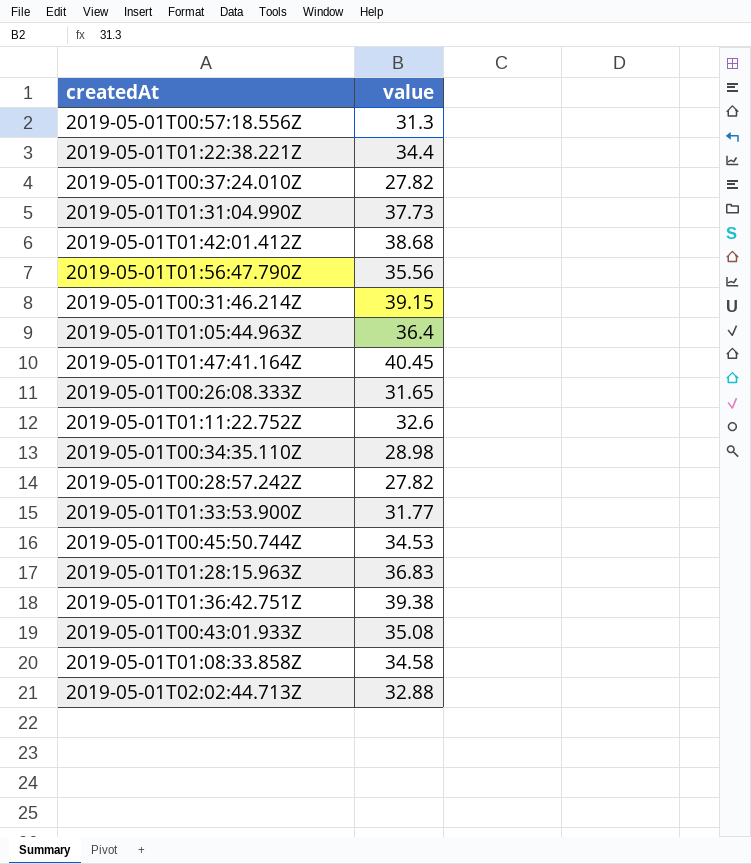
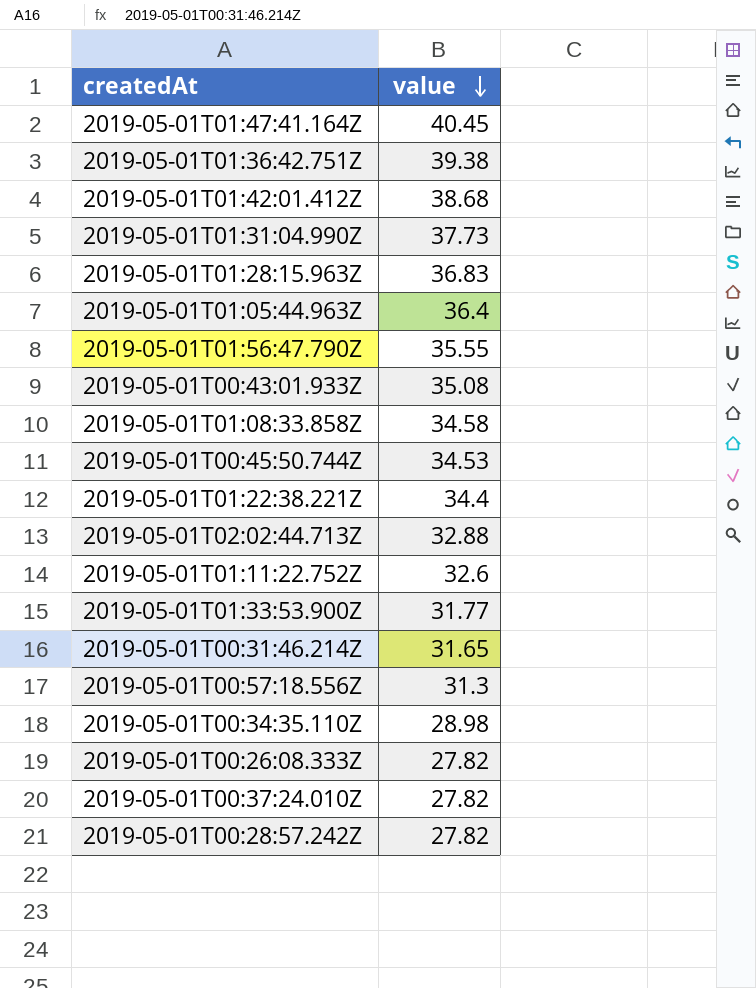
row order: none -> value descending
2019-05-01T01:56:47.790Z | value: 35.56 -> 35.55
2019-05-01T00:31:46.214Z | value: 39.15 -> 31.65
2019-05-01T00:26:08.333Z | value: 31.65 -> 27.82

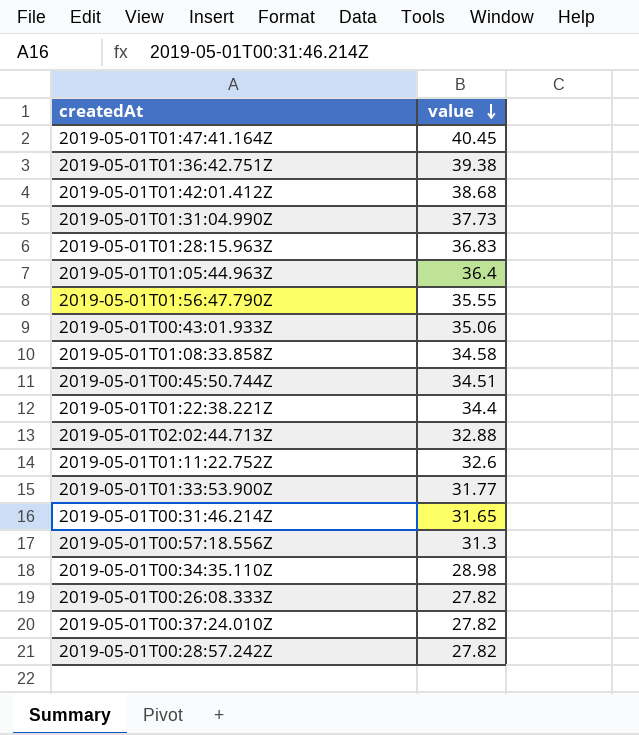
2019-05-01T00:43:01.933Z | value: 35.08 -> 35.06
2019-05-01T00:45:50.744Z | value: 34.53 -> 34.51

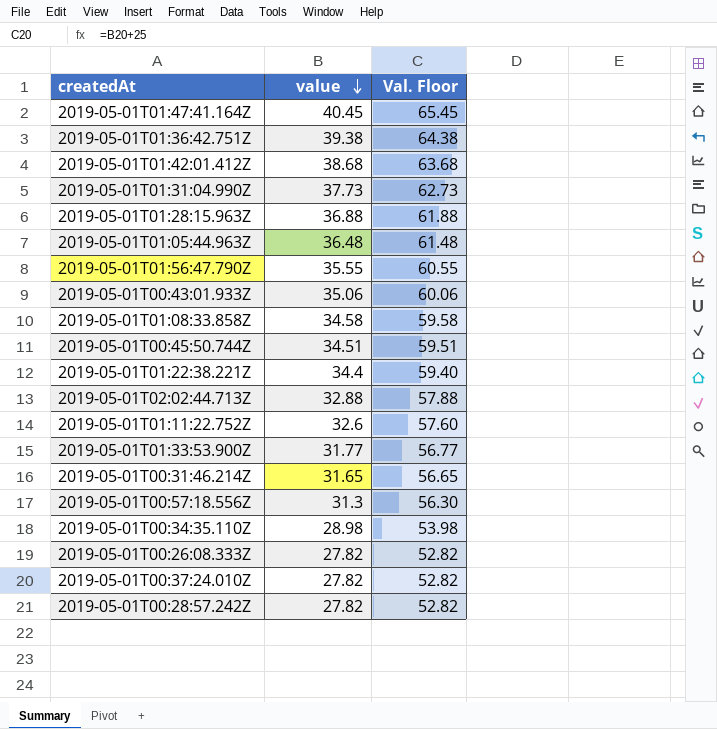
column Val. Floor | formula: none -> [value] + 25
2019-05-01T01:28:15.963Z | value: 36.83 -> 36.88
2019-05-01T01:05:44.963Z | value: 36.4 -> 36.48

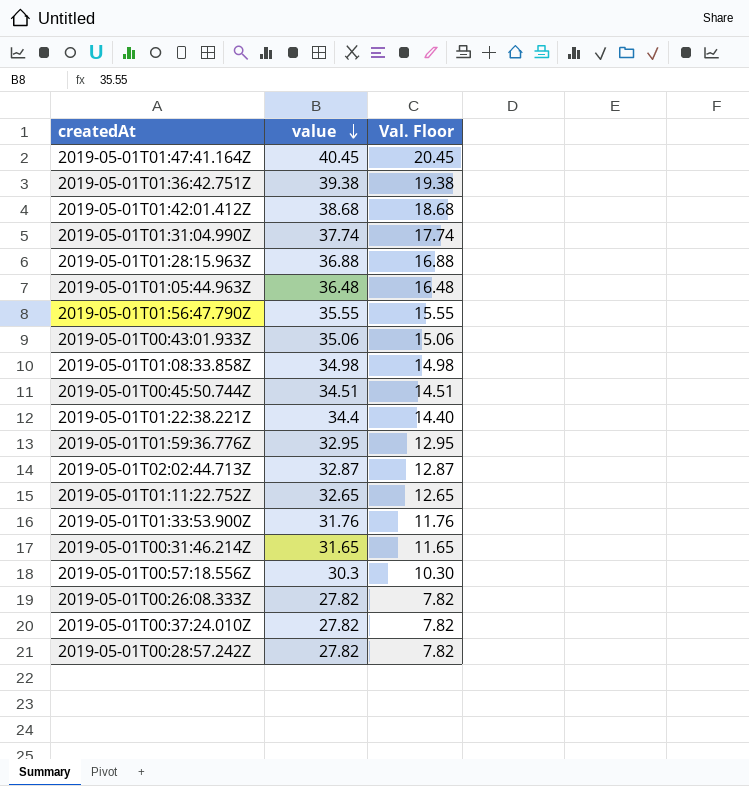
column Val. Floor | formula: [value] + 25 -> [value] - 20
row 2019-05-01T00:34:35.110Z: 28.98 | 53.98 -> none
2019-05-01T01:31:04.990Z | value: 37.73 -> 37.74
2019-05-01T01:08:33.858Z | value: 34.58 -> 34.98
row 2019-05-01T01:59:36.776Z: none -> 32.95 | 12.95
2019-05-01T02:02:44.713Z | value: 32.88 -> 32.87
2019-05-01T01:11:22.752Z | value: 32.6 -> 32.65
2019-05-01T01:33:53.900Z | value: 31.77 -> 31.76
2019-05-01T00:57:18.556Z | value: 31.3 -> 30.3

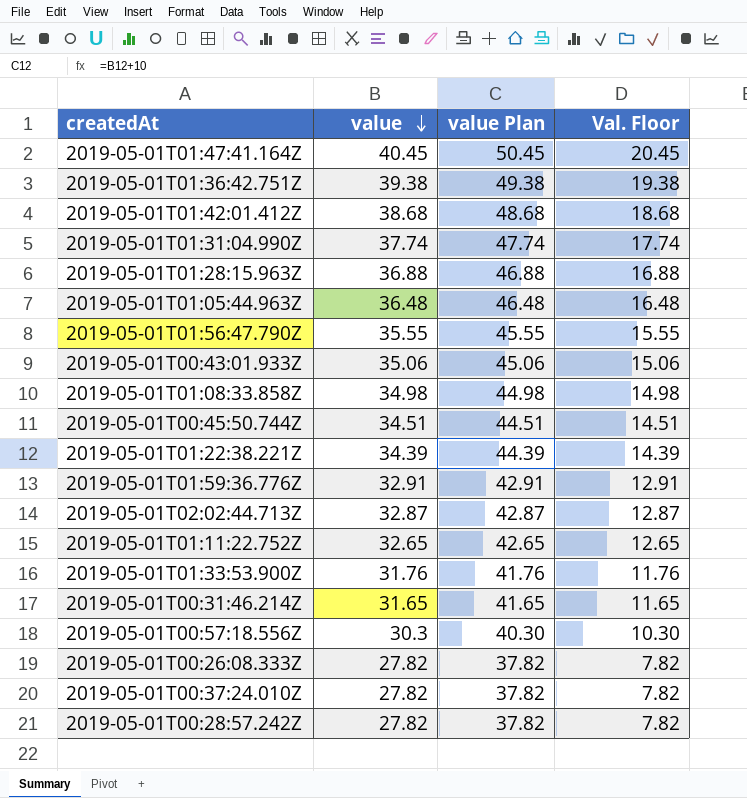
column value Plan | formula: none -> [value] + 10
2019-05-01T01:22:38.221Z | value: 34.4 -> 34.39
2019-05-01T01:22:38.221Z | Val. Floor: 14.40 -> 14.39
2019-05-01T01:59:36.776Z | value: 32.95 -> 32.91
2019-05-01T01:59:36.776Z | Val. Floor: 12.95 -> 12.91

